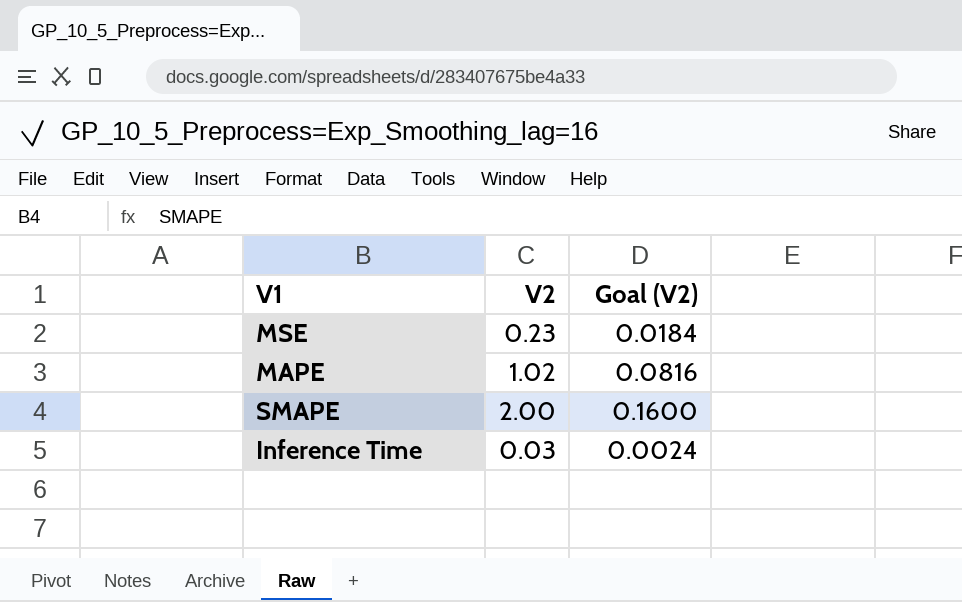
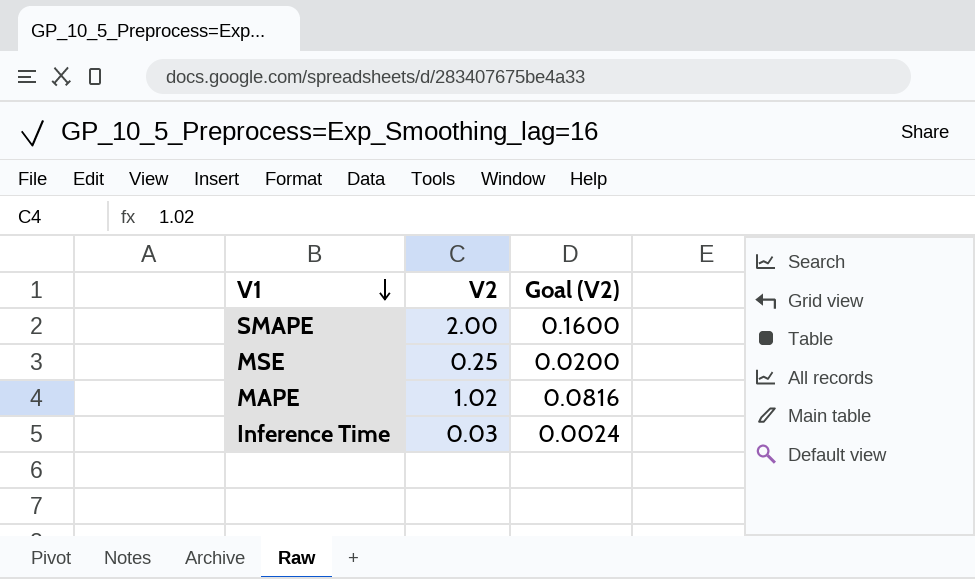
row order: none -> V1 descending
MSE | V2: 0.23 -> 0.25
MSE | Goal (V2): 0.0184 -> 0.0200

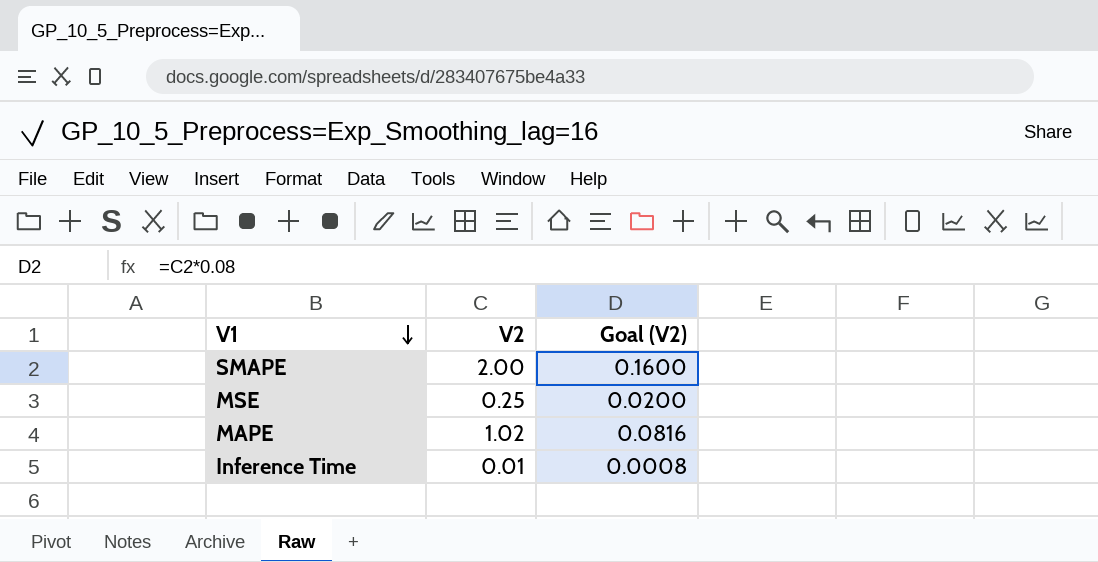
Inference Time | V2: 0.03 -> 0.01
Inference Time | Goal (V2): 0.0024 -> 0.0008

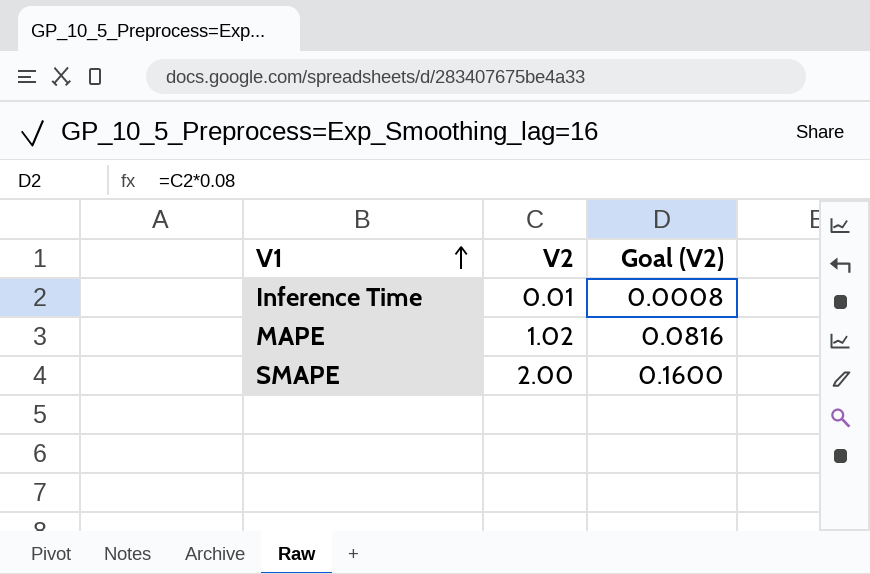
row order: V1 descending -> V1 ascending
row MSE: 0.25 | 0.0200 -> none

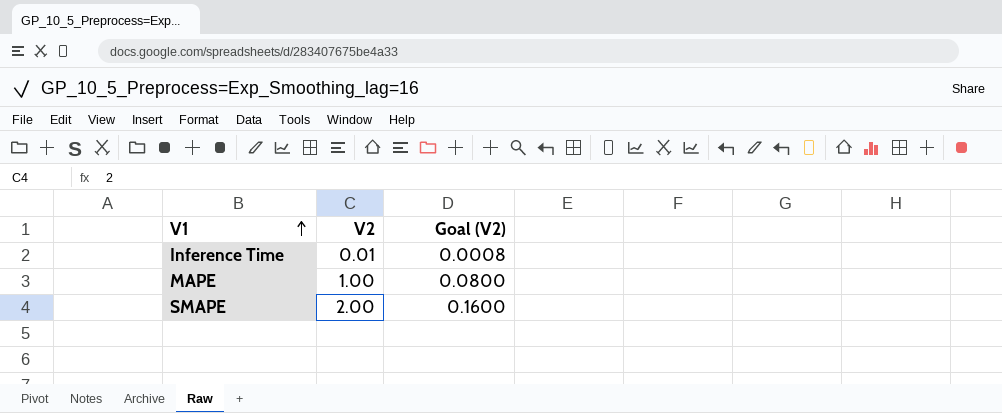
MAPE | V2: 1.02 -> 1.00
MAPE | Goal (V2): 0.0816 -> 0.0800

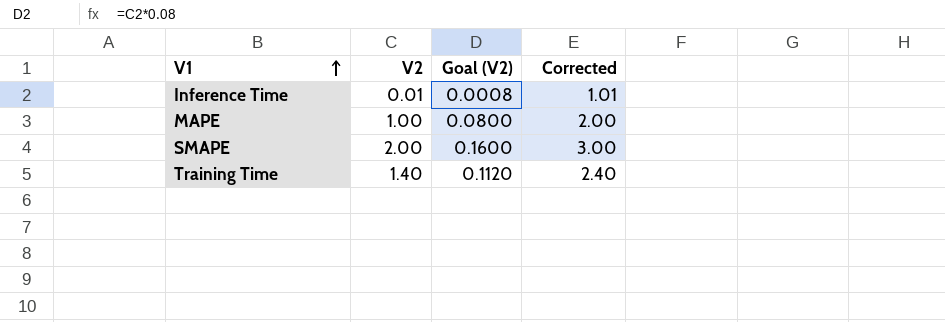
column Corrected | formula: none -> [V2] + 1
row Training Time: none -> 1.40 | 0.1120 | 2.40

